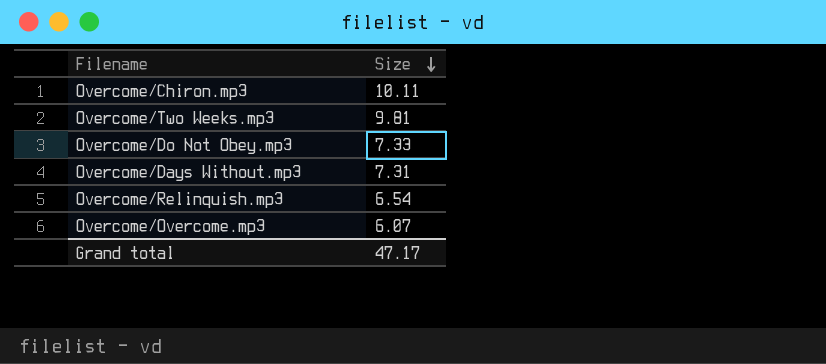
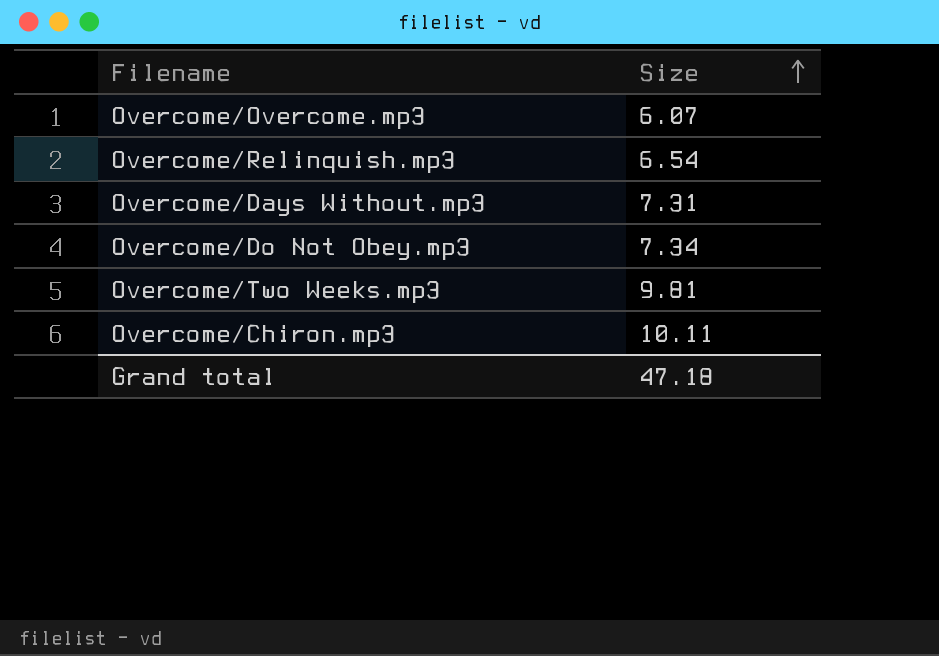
row order: Size descending -> Size ascending
Overcome/Do Not Obey.mp3 | Size: 7.33 -> 7.34
Grand total | Size: 47.17 -> 47.18

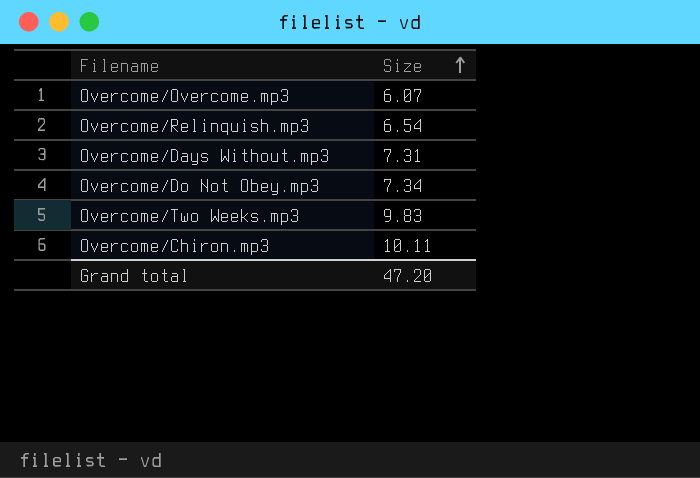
Overcome/Two Weeks.mp3 | Size: 9.81 -> 9.83
Grand total | Size: 47.18 -> 47.20

